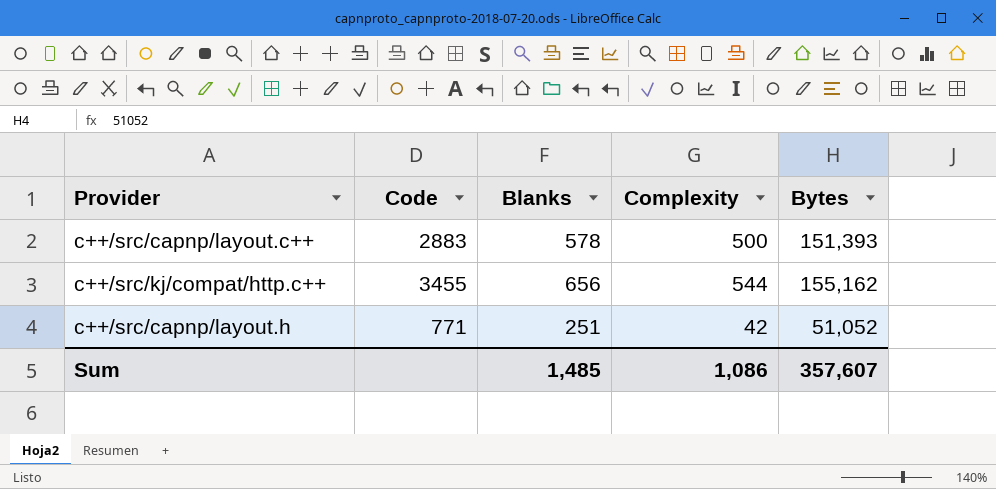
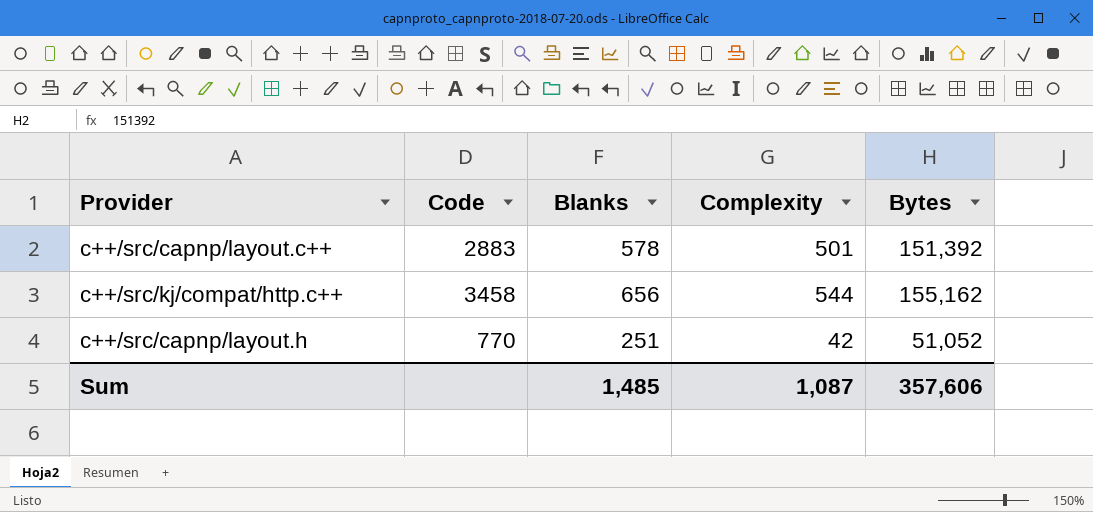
c++/src/capnp/layout.c++ | Complexity: 500 -> 501
c++/src/capnp/layout.c++ | Bytes: 151,393 -> 151,392
c++/src/kj/compat/http.c++ | Code: 3455 -> 3458
c++/src/capnp/layout.h | Code: 771 -> 770
Sum | Complexity: 1,086 -> 1,087
Sum | Bytes: 357,607 -> 357,606

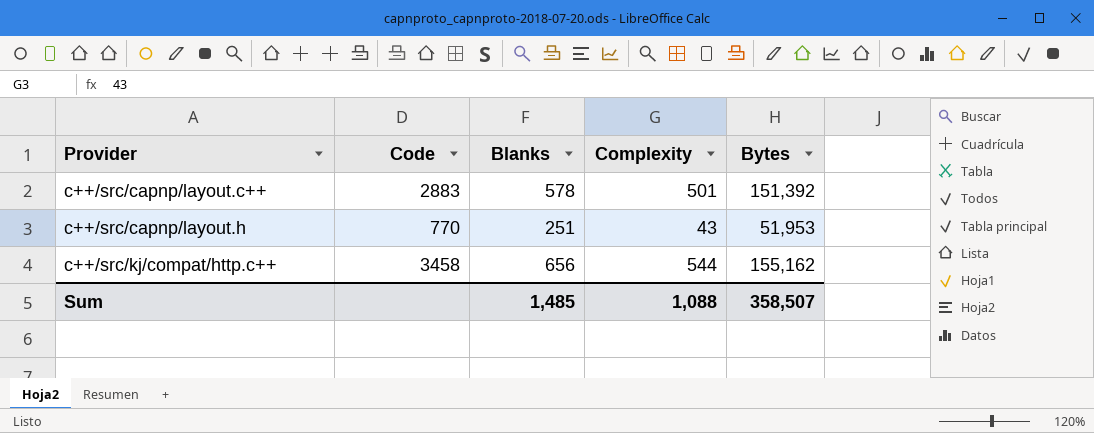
row order: none -> Provider ascending
c++/src/capnp/layout.h | Complexity: 42 -> 43
c++/src/capnp/layout.h | Bytes: 51,052 -> 51,953
Sum | Complexity: 1,087 -> 1,088
Sum | Bytes: 357,606 -> 358,507

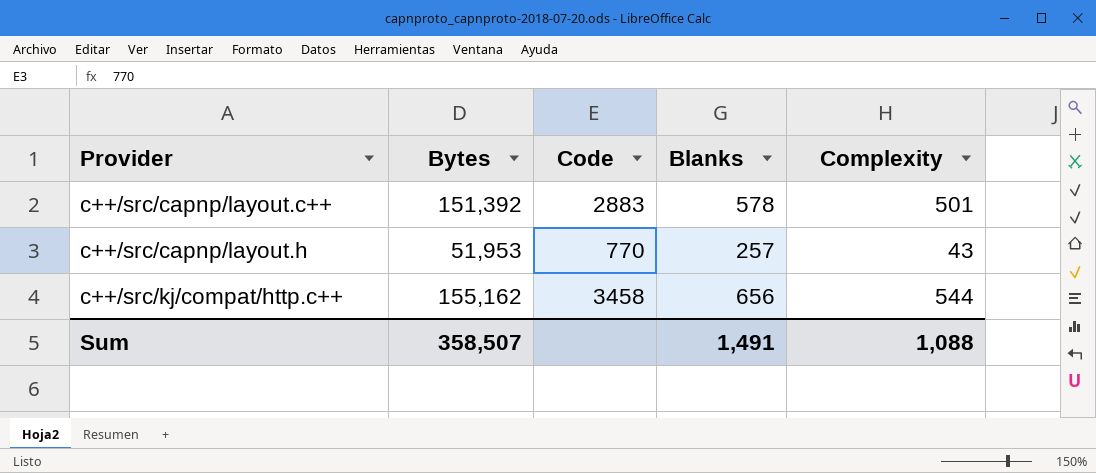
column Bytes | position: 5 -> 2
c++/src/capnp/layout.h | Blanks: 251 -> 257
Sum | Blanks: 1,485 -> 1,491

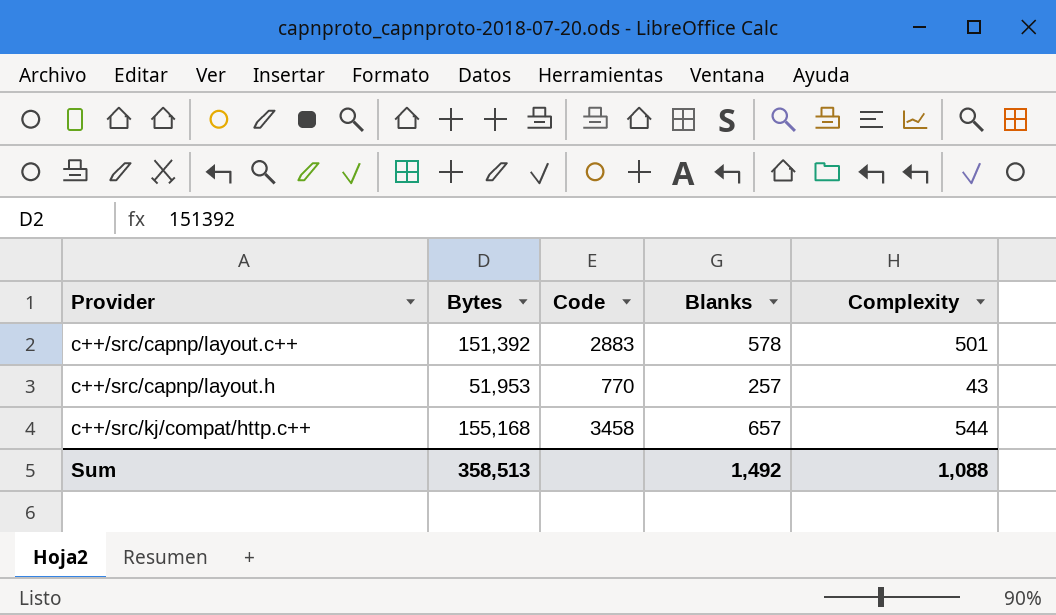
c++/src/kj/compat/http.c++ | Bytes: 155,162 -> 155,168
c++/src/kj/compat/http.c++ | Blanks: 656 -> 657
Sum | Bytes: 358,507 -> 358,513
Sum | Blanks: 1,491 -> 1,492

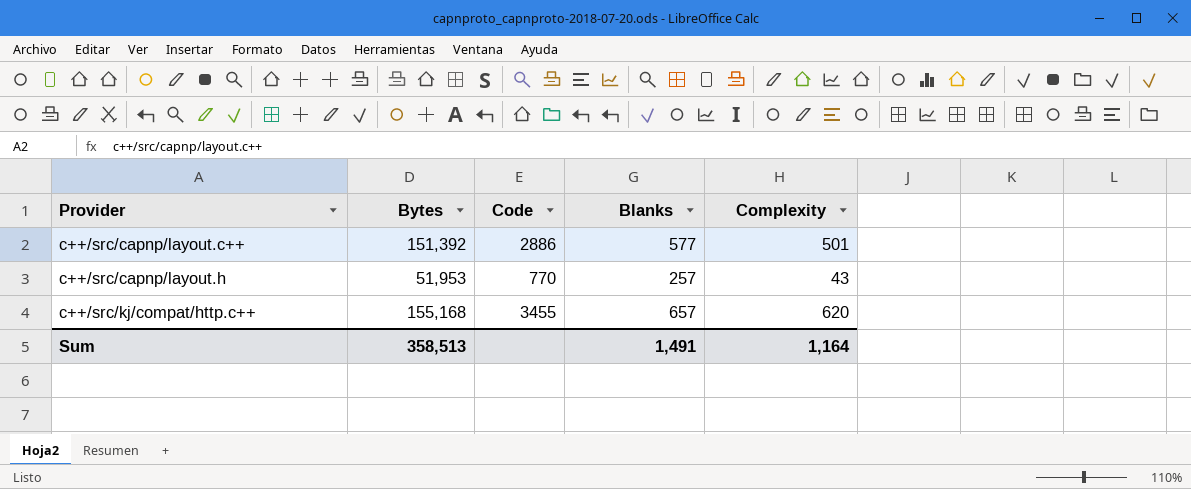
c++/src/capnp/layout.c++ | Code: 2883 -> 2886
c++/src/capnp/layout.c++ | Blanks: 578 -> 577
c++/src/kj/compat/http.c++ | Code: 3458 -> 3455
c++/src/kj/compat/http.c++ | Complexity: 544 -> 620
Sum | Blanks: 1,492 -> 1,491
Sum | Complexity: 1,088 -> 1,164

